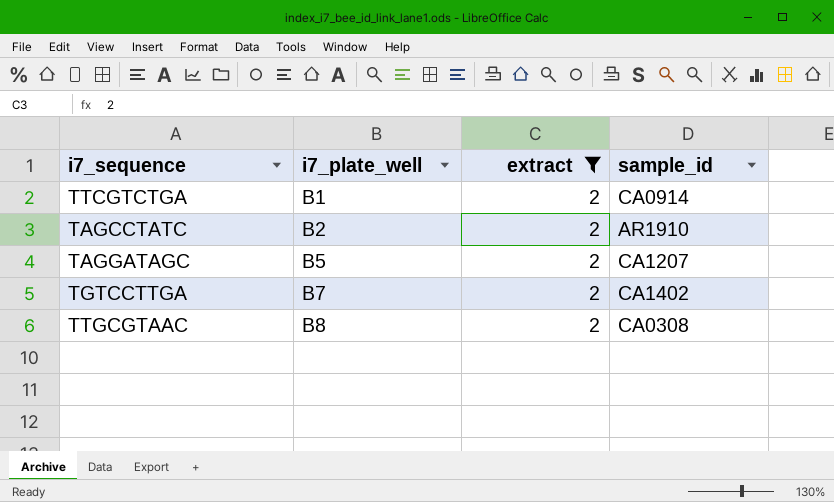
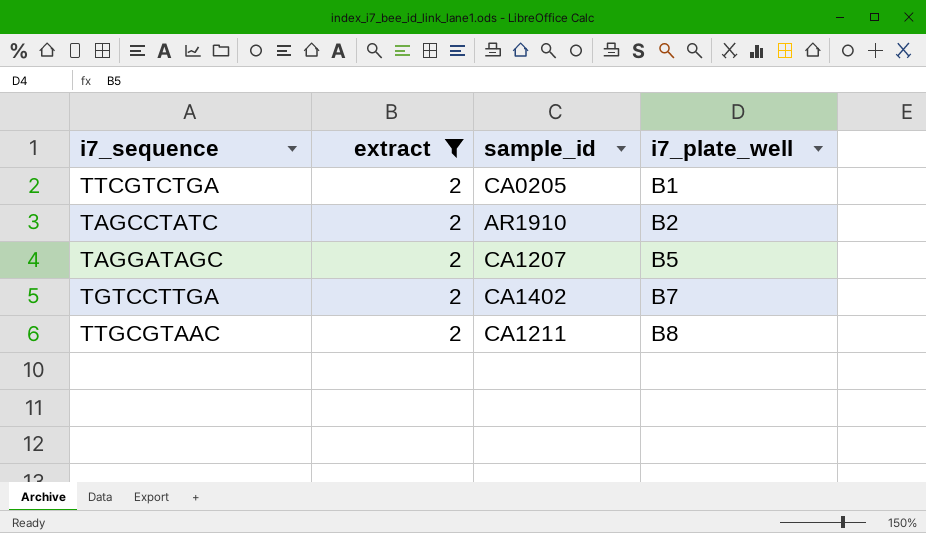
column i7_plate_well | position: 2 -> 4
TTCGTCTGA | sample_id: CA0914 -> CA0205
TTGCGTAAC | sample_id: CA0308 -> CA1211

